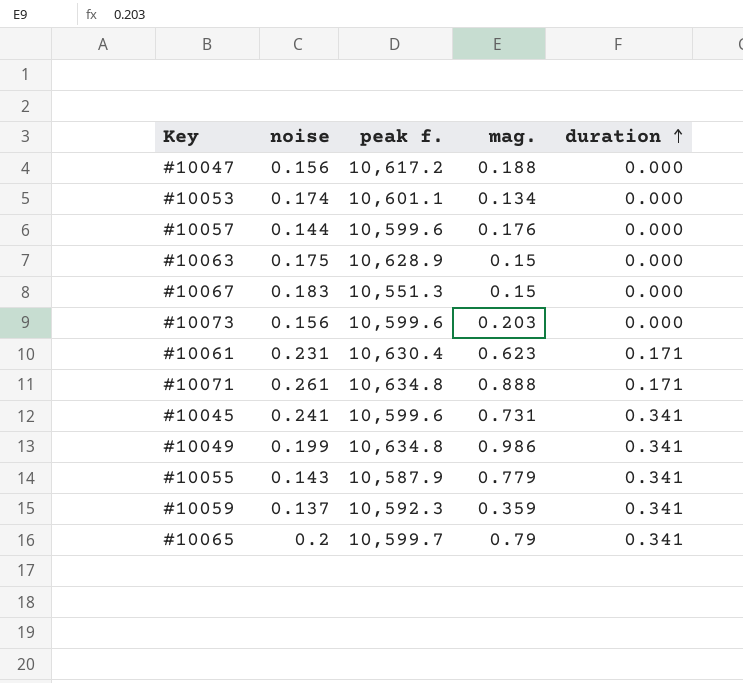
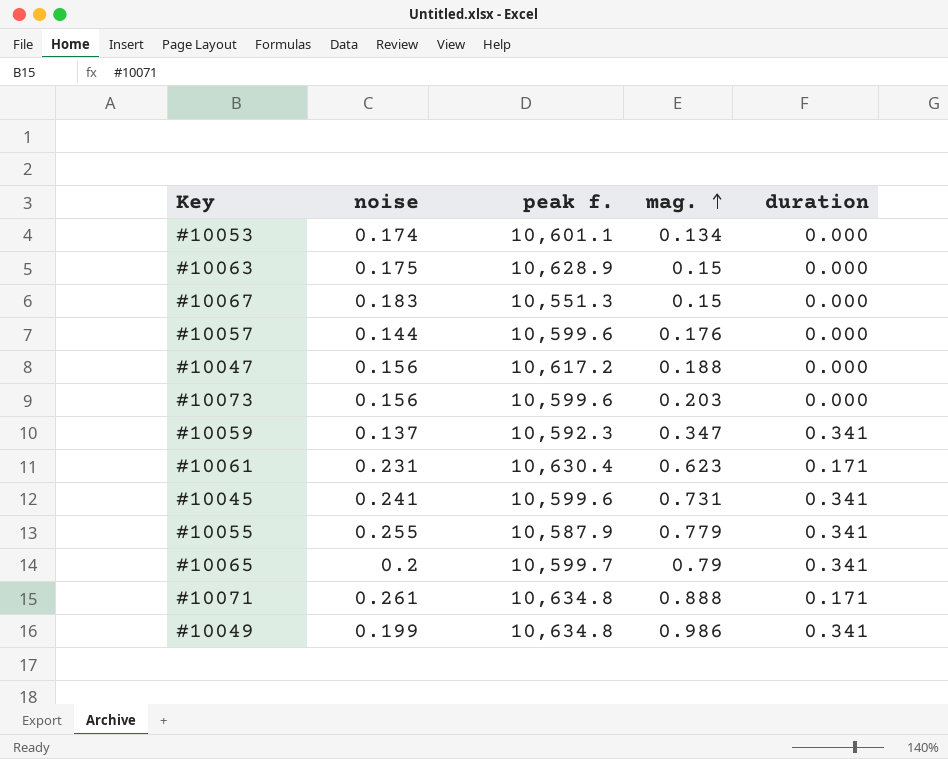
row order: duration ascending -> mag. ascending
#10059 | mag.: 0.359 -> 0.347
#10055 | noise: 0.143 -> 0.255

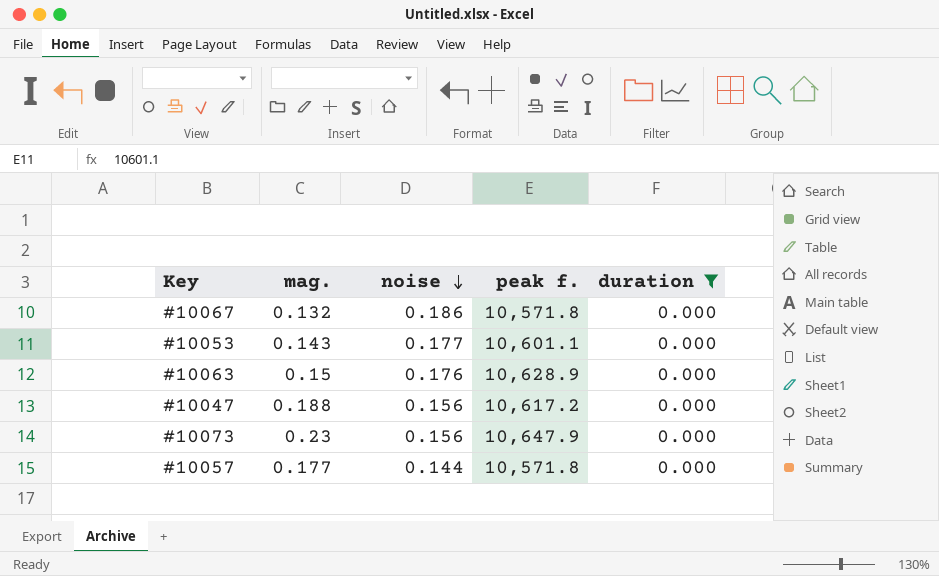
filter: none -> duration = 0.000
row order: mag. ascending -> noise descending
column mag. | position: 4 -> 2
#10067 | mag.: 0.15 -> 0.132
#10067 | noise: 0.183 -> 0.186
#10067 | peak f.: 10,551.3 -> 10,571.8
#10053 | mag.: 0.134 -> 0.143
#10053 | noise: 0.174 -> 0.177
#10063 | noise: 0.175 -> 0.176
#10073 | mag.: 0.203 -> 0.23
#10073 | peak f.: 10,599.6 -> 10,647.9
#10057 | mag.: 0.176 -> 0.177
#10057 | peak f.: 10,599.6 -> 10,571.8

